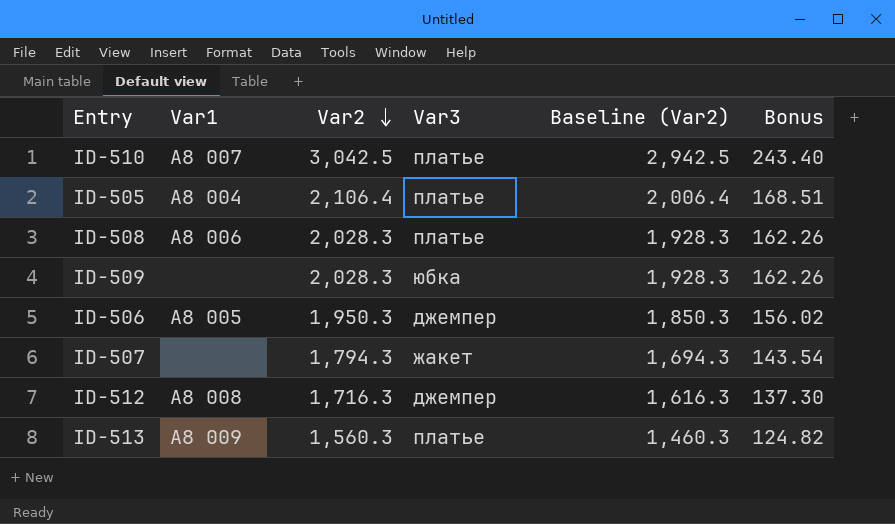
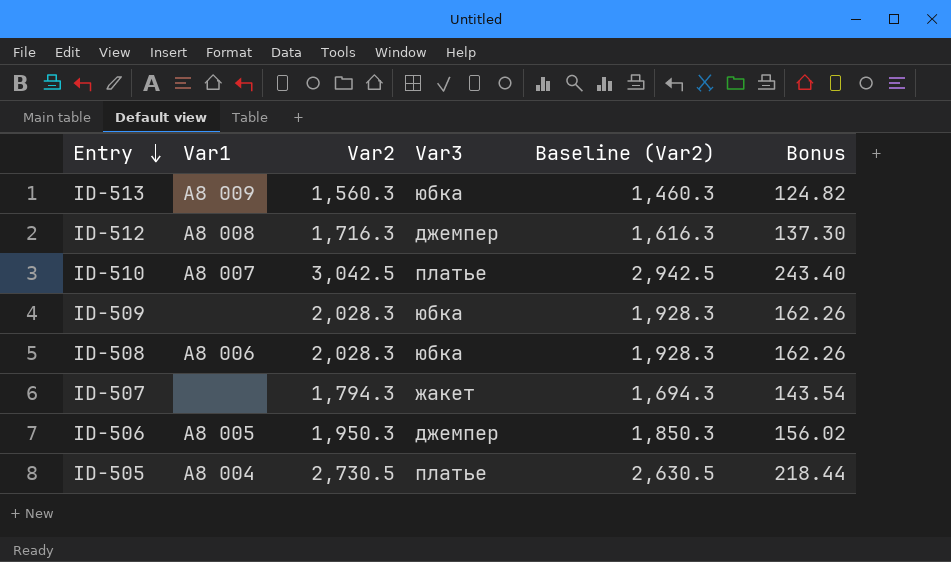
row order: Var2 descending -> Entry descending
ID-513 | Var3: платье -> юбка
ID-508 | Var3: платье -> юбка
ID-505 | Var2: 2,106.4 -> 2,730.5
ID-505 | Baseline (Var2): 2,006.4 -> 2,630.5
ID-505 | Bonus: 168.51 -> 218.44

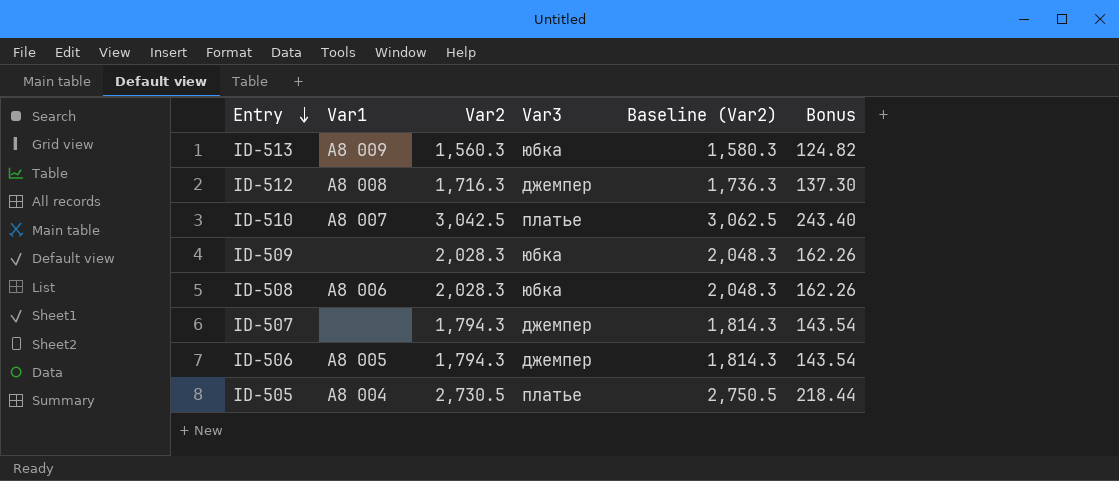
column Baseline (Var2) | formula: [Var2] - 100 -> [Var2] + 20
ID-507 | Var3: жакет -> джемпер
ID-506 | Var2: 1,950.3 -> 1,794.3
ID-506 | Bonus: 156.02 -> 143.54

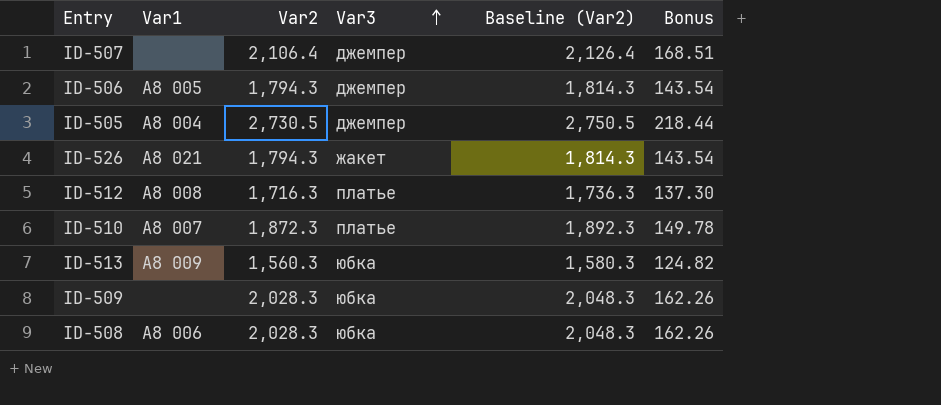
row order: Entry descending -> Var3 ascending
ID-507 | Var2: 1,794.3 -> 2,106.4
ID-507 | Baseline (Var2): 1,814.3 -> 2,126.4
ID-507 | Bonus: 143.54 -> 168.51
ID-505 | Var3: платье -> джемпер
row ID-526: none -> A8 021 | 1,794.3 | жакет | 1,814.3 | 143.54
ID-512 | Var3: джемпер -> платье
ID-510 | Var2: 3,042.5 -> 1,872.3
ID-510 | Baseline (Var2): 3,062.5 -> 1,892.3
ID-510 | Bonus: 243.40 -> 149.78

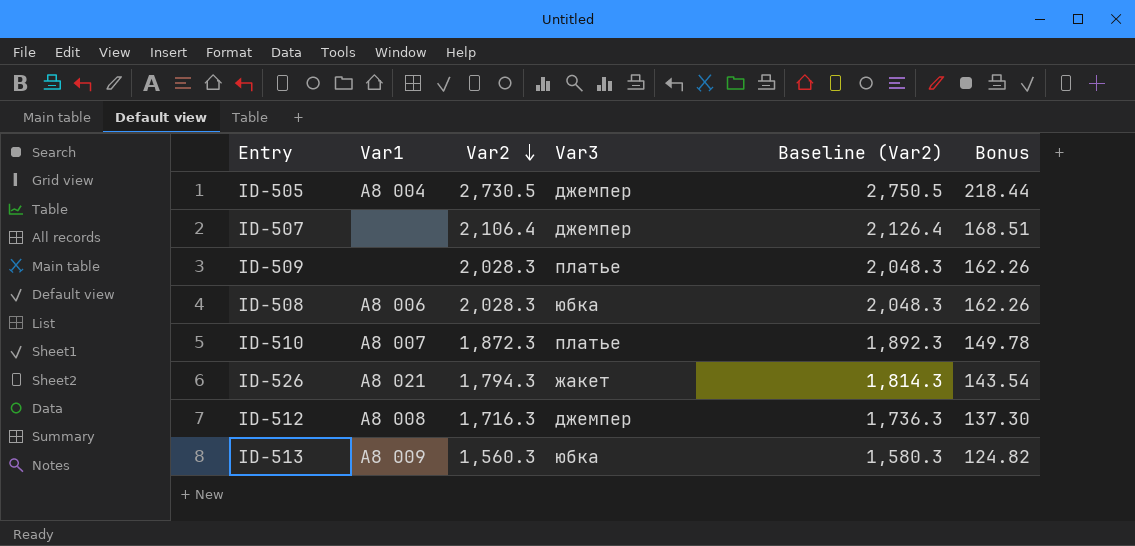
row order: Var3 ascending -> Var2 descending
row ID-506: A8 005 | 1,794.3 | джемпер | 1,814.3 | 143.54 -> none
ID-509 | Var3: юбка -> платье
ID-512 | Var3: платье -> джемпер

